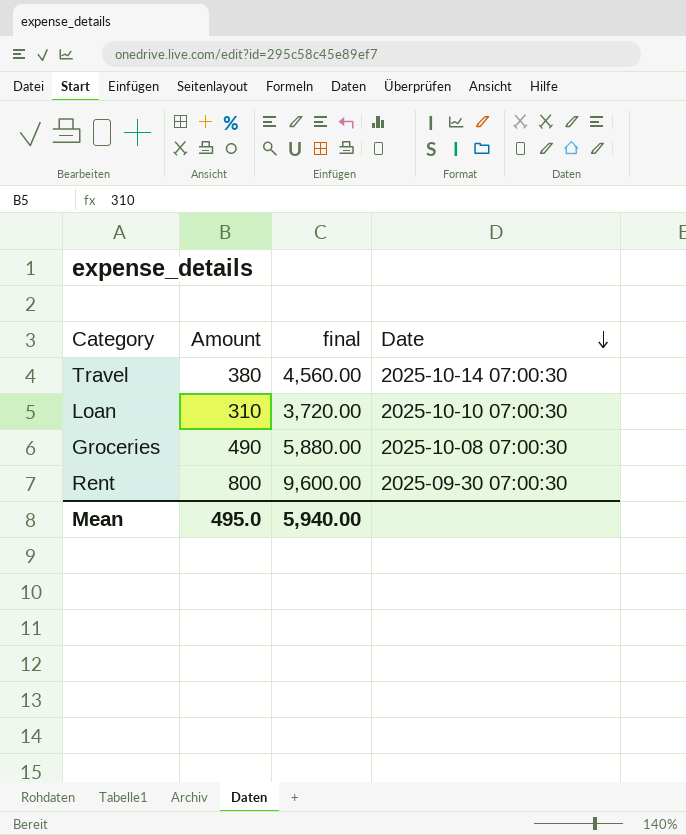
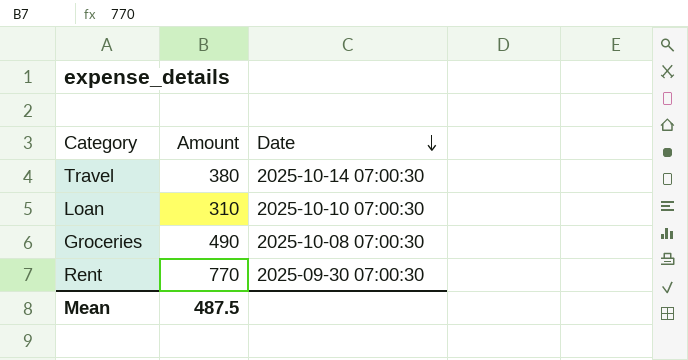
column final | formula: [Amount] * 12 -> none
Rent | Amount: 800 -> 770
Mean | Amount: 495.0 -> 487.5

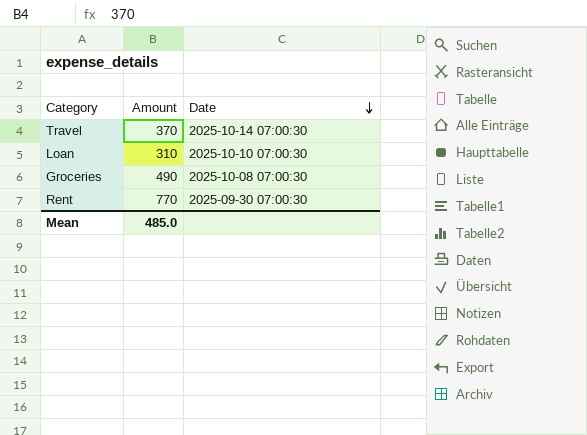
Travel | Amount: 380 -> 370
Mean | Amount: 487.5 -> 485.0

